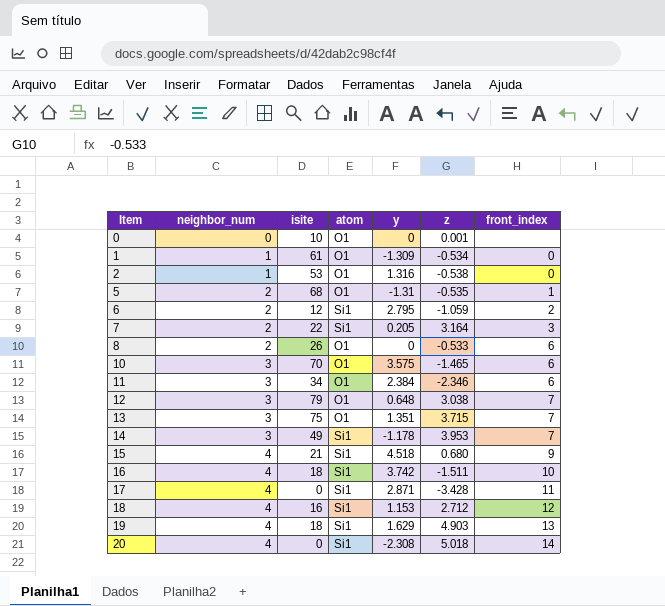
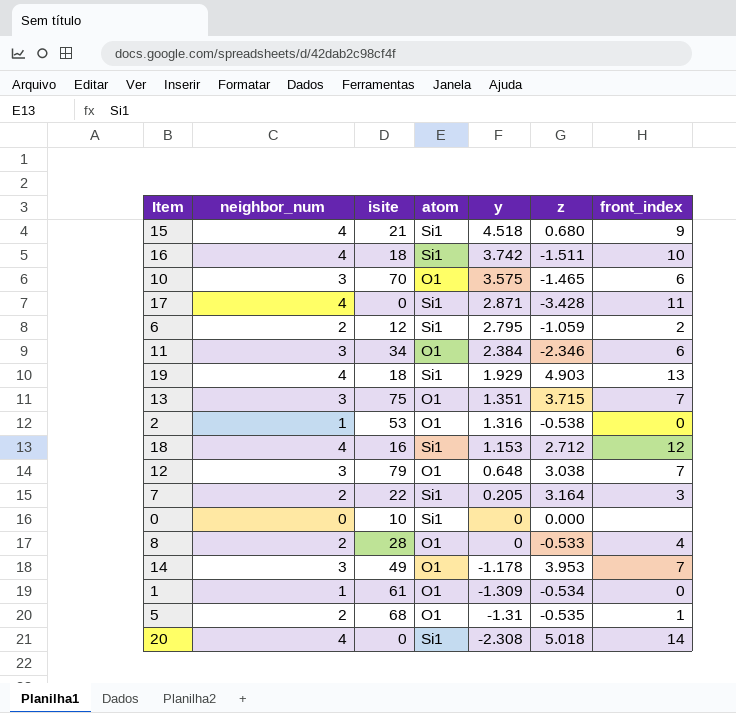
row order: Item ascending -> y descending
19 | y: 1.629 -> 1.929
0 | atom: O1 -> Si1
0 | z: 0.001 -> 0.000
8 | isite: 26 -> 28
8 | front_index: 6 -> 4
14 | atom: Si1 -> O1

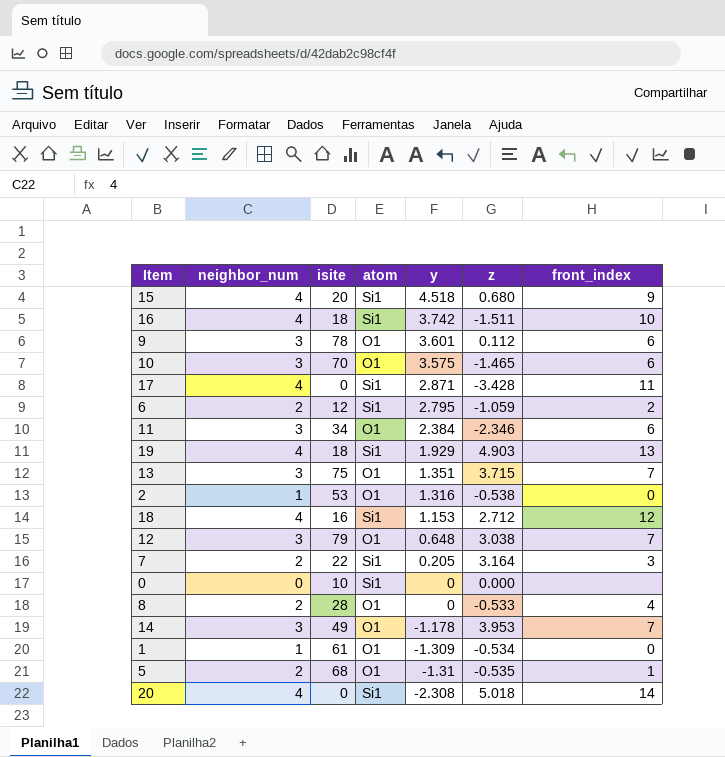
15 | isite: 21 -> 20
row 9: none -> 3 | 78 | O1 | 3.601 | 0.112 | 6

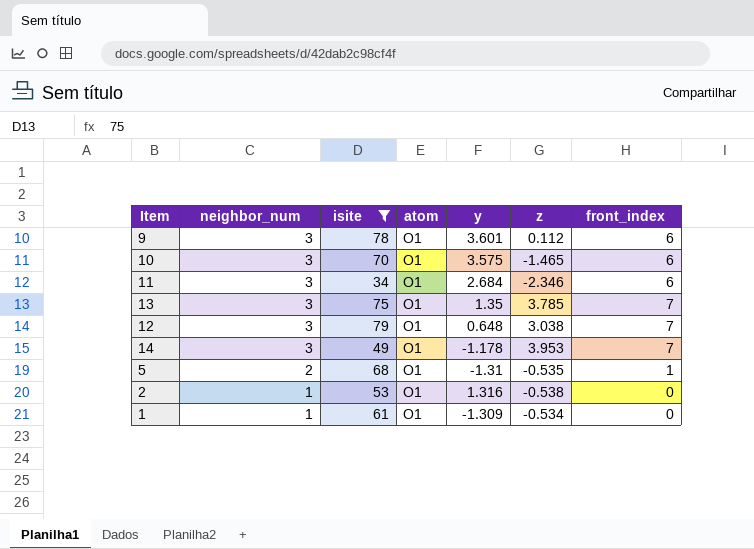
filter: none -> isite >= 34
row order: y descending -> neighbor_num descending
11 | y: 2.384 -> 2.684
13 | y: 1.351 -> 1.35
13 | z: 3.715 -> 3.785

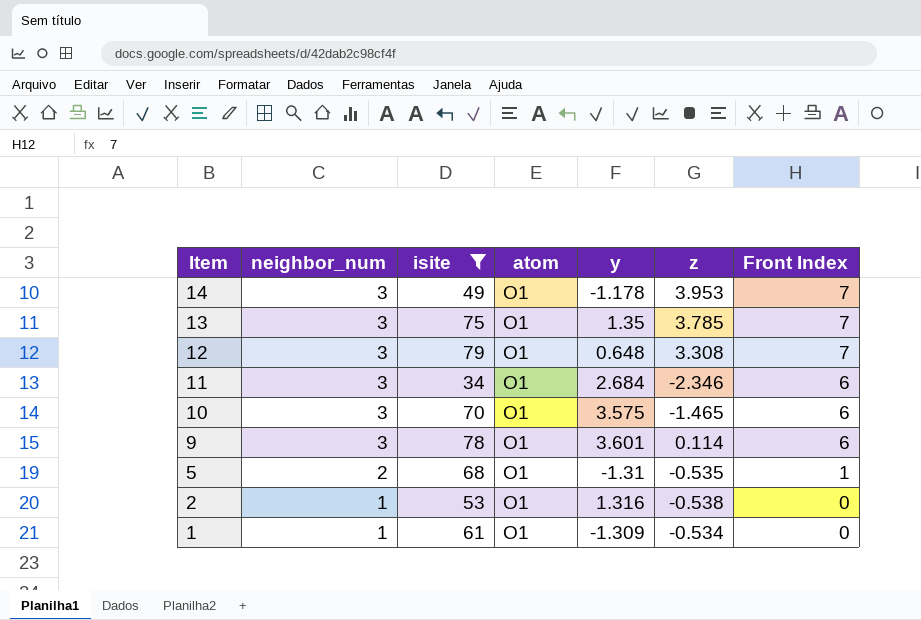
row order: neighbor_num descending -> Item descending
column name: front_index -> Front Index
12 | z: 3.038 -> 3.308
9 | z: 0.112 -> 0.114

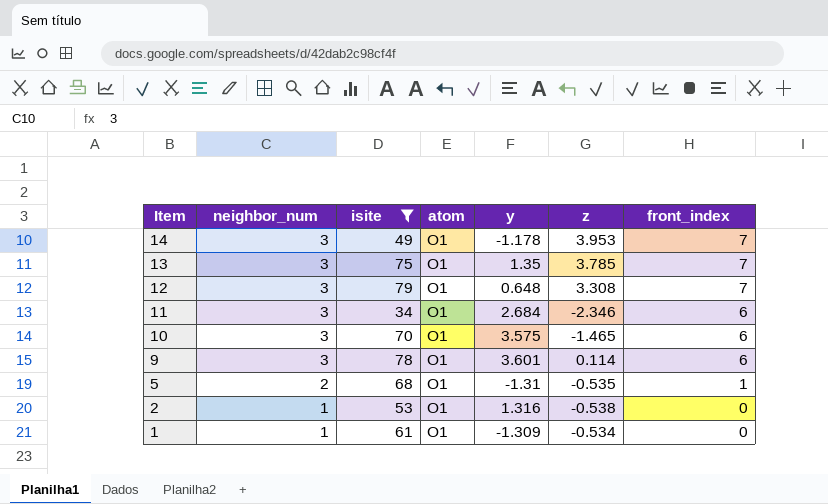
column name: Front Index -> front_index

